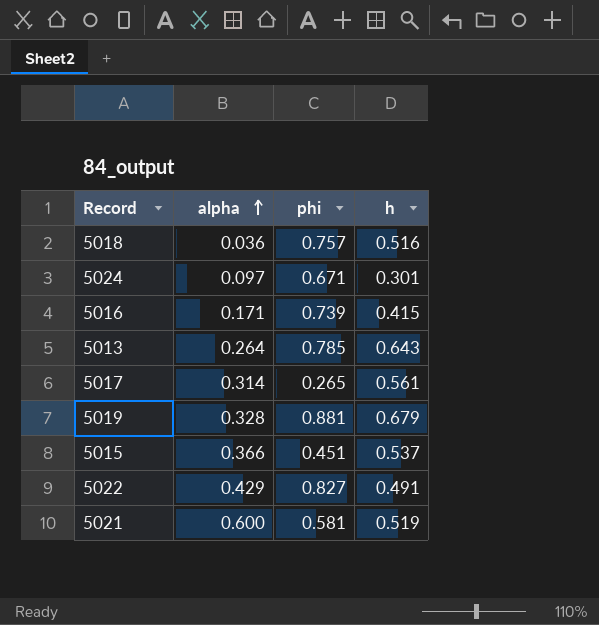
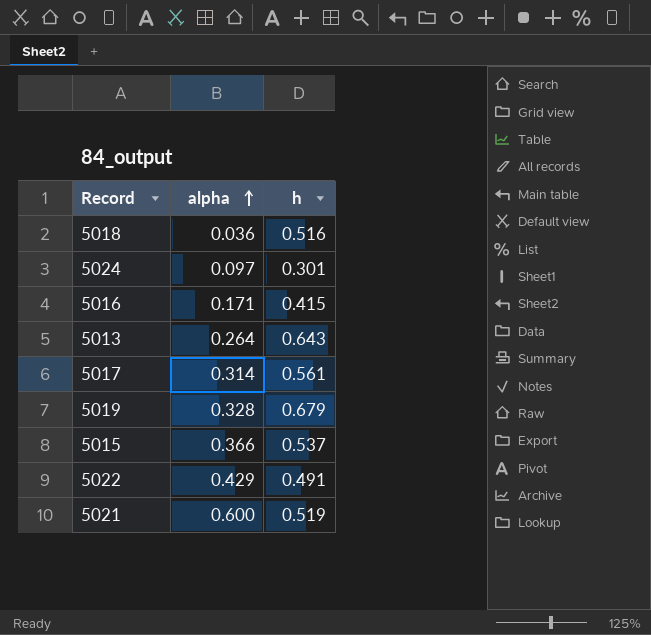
column phi | position: 3 -> none

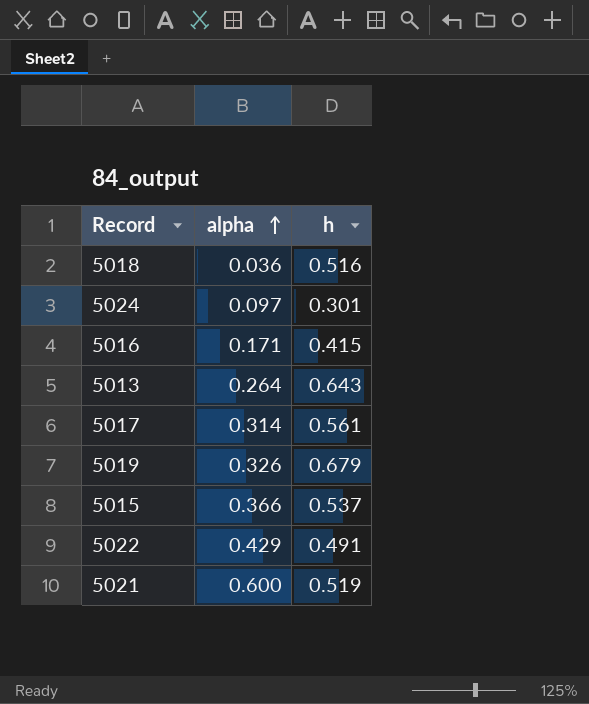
5019 | alpha: 0.328 -> 0.326

